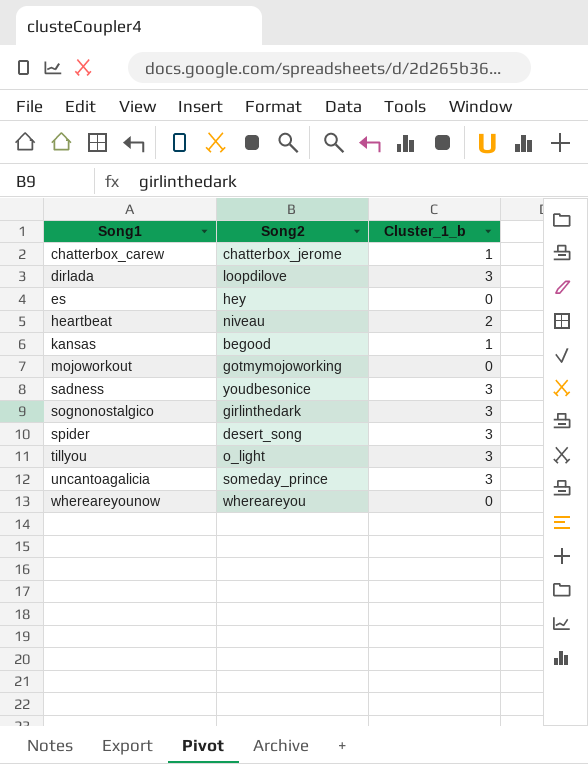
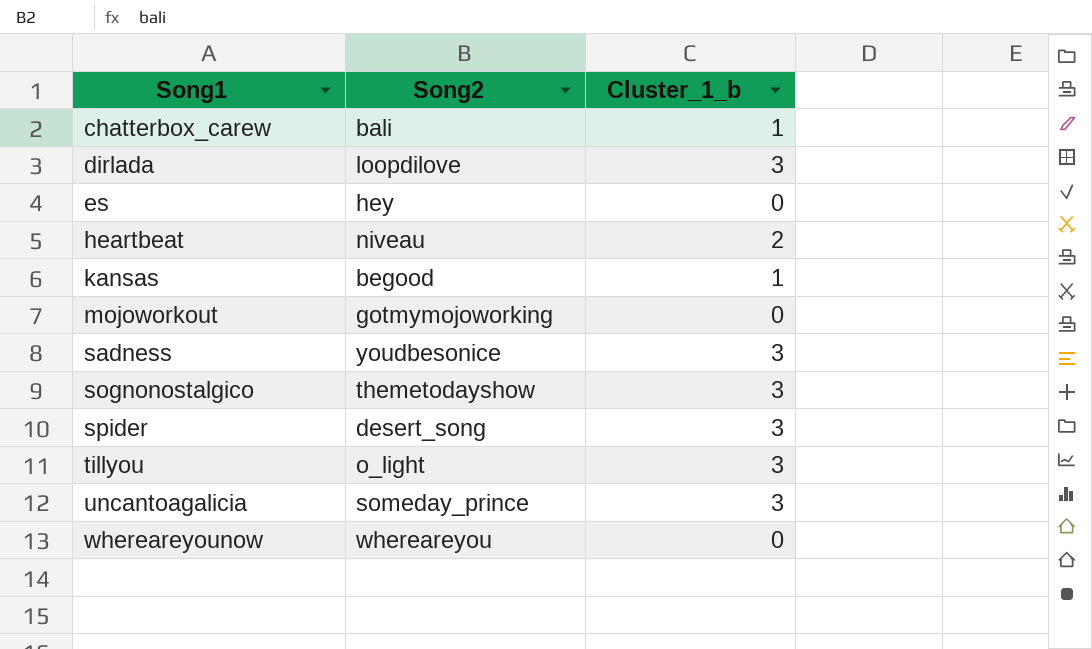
chatterbox_carew | Song2: chatterbox_jerome -> bali
sognonostalgico | Song2: girlinthedark -> themetodayshow

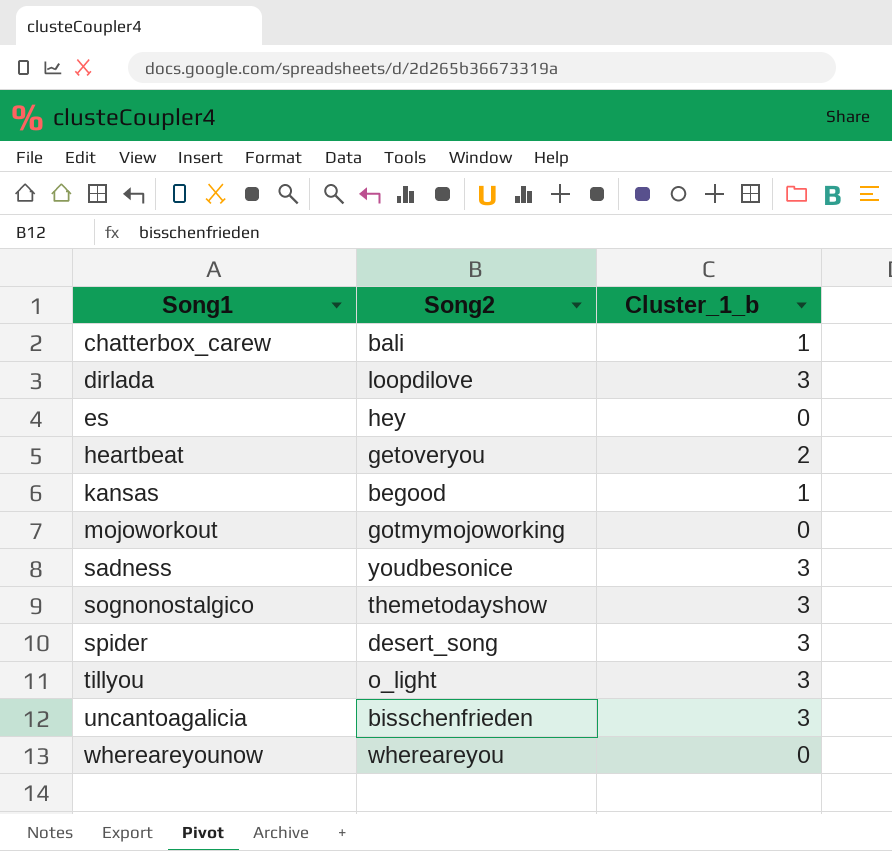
heartbeat | Song2: niveau -> getoveryou
uncantoagalicia | Song2: someday_prince -> bisschenfrieden

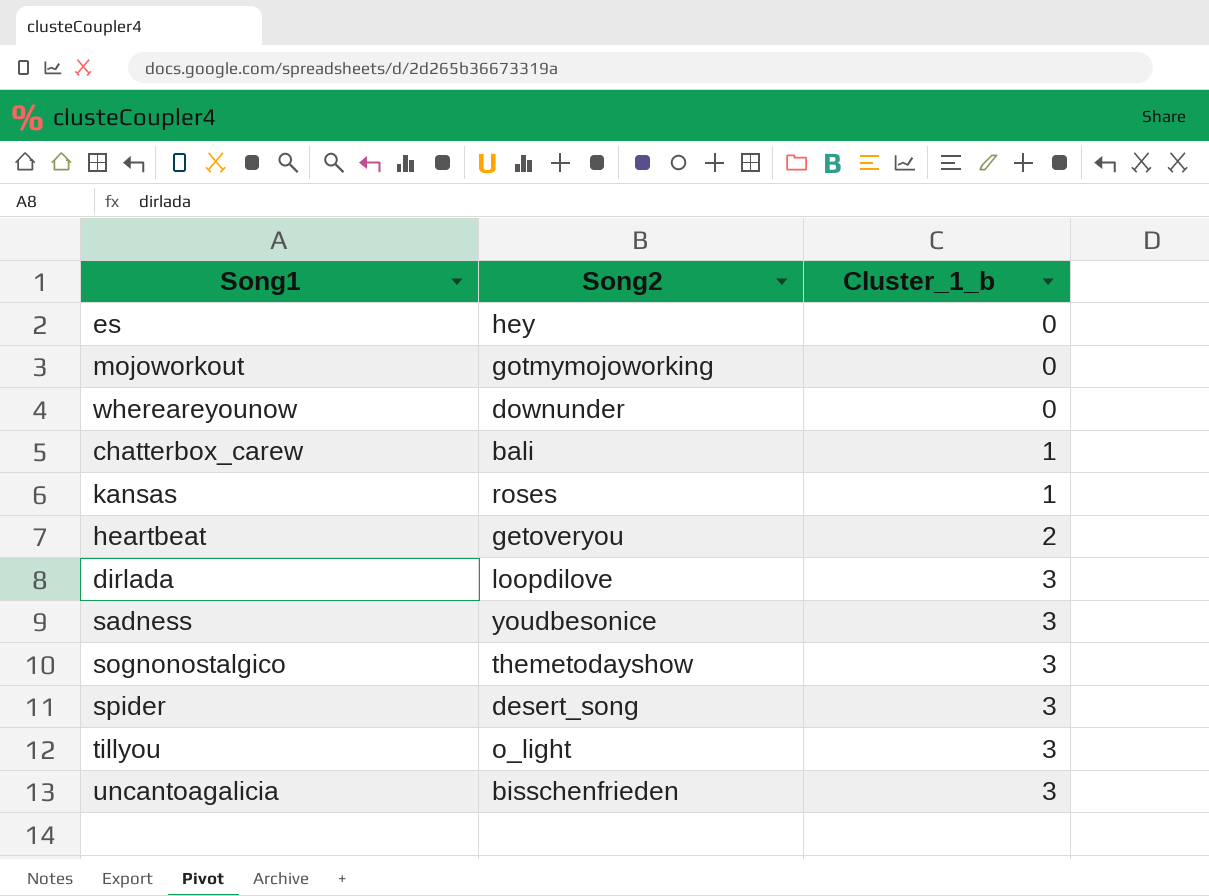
row order: Song1 ascending -> Cluster_1_b ascending
whereareyounow | Song2: whereareyou -> downunder
kansas | Song2: begood -> roses

